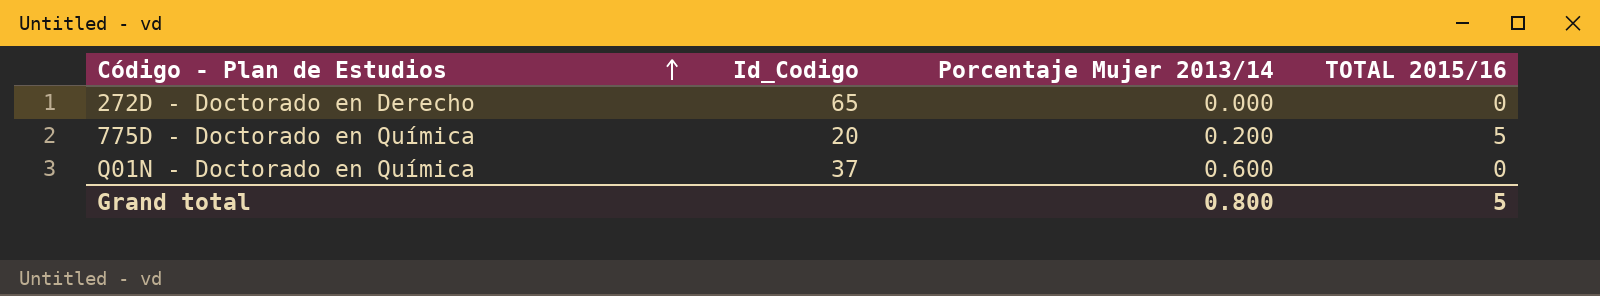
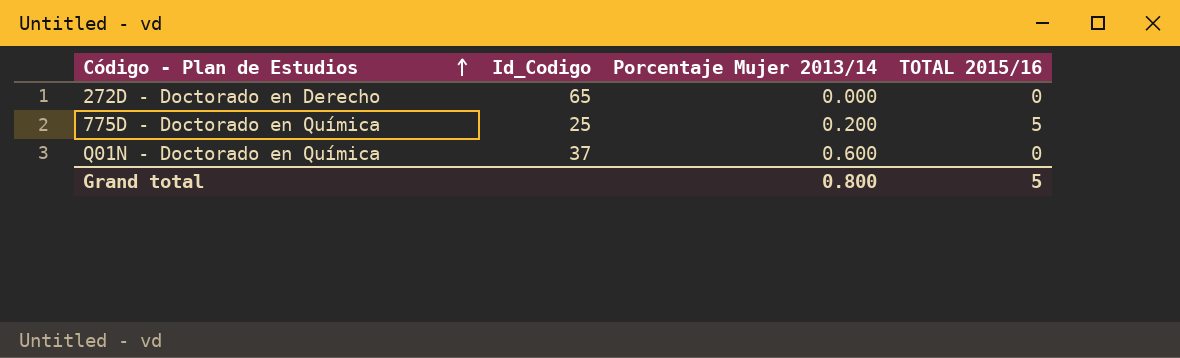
775D - Doctorado en Química | Id_Codigo: 20 -> 25

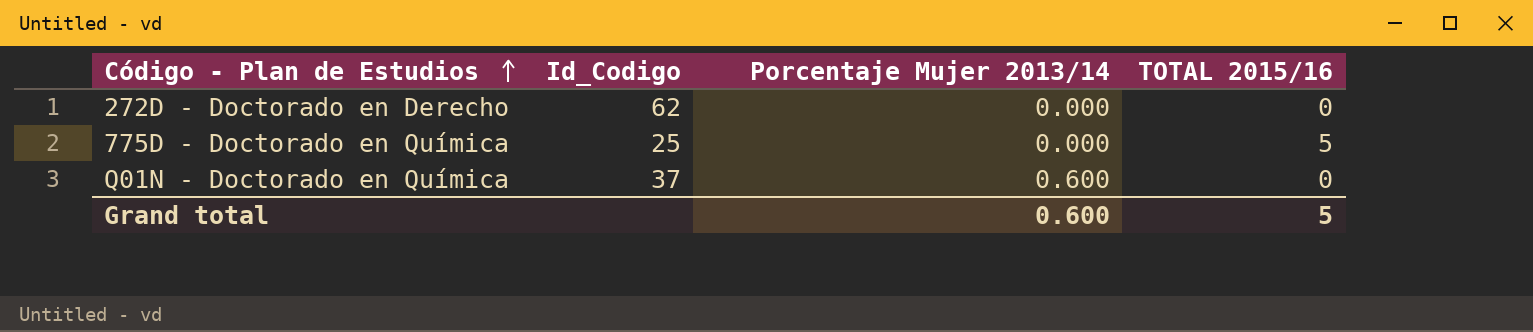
272D - Doctorado en Derecho | Id_Codigo: 65 -> 62
775D - Doctorado en Química | Porcentaje Mujer 2013/14: 0.200 -> 0.000
Grand total | Porcentaje Mujer 2013/14: 0.800 -> 0.600

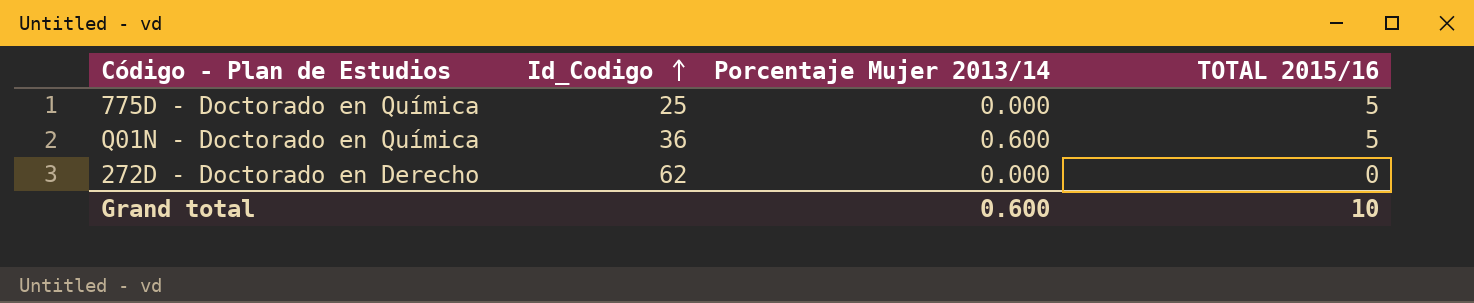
row order: Código - Plan de Estudios ascending -> Id_Codigo ascending
Q01N - Doctorado en Química | Id_Codigo: 37 -> 36
Q01N - Doctorado en Química | TOTAL 2015/16: 0 -> 5
Grand total | TOTAL 2015/16: 5 -> 10

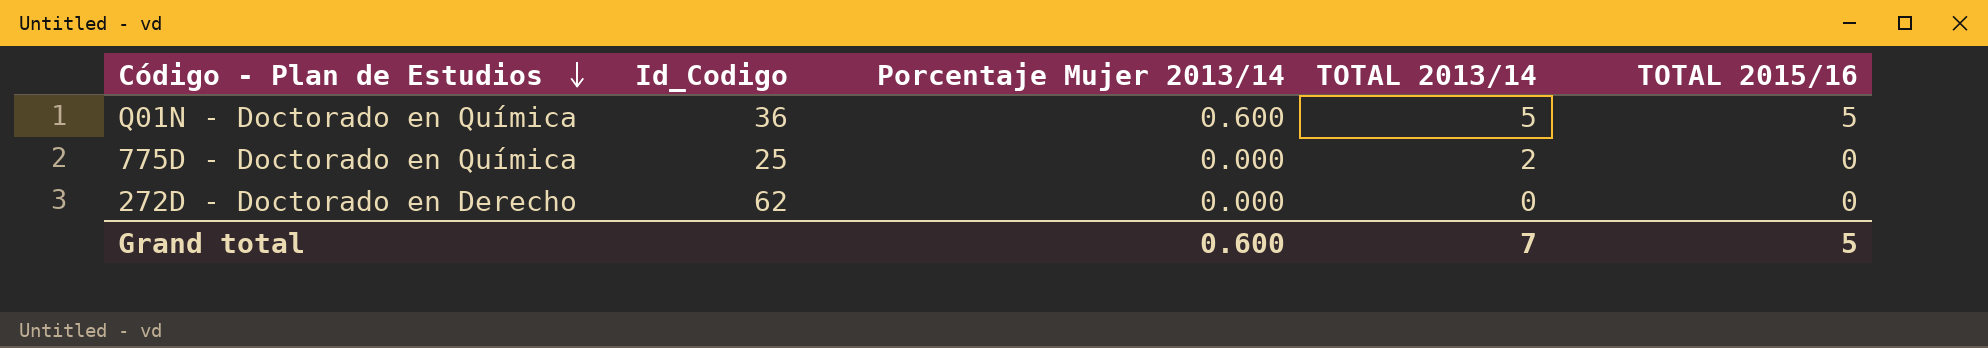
row order: Id_Codigo ascending -> Código - Plan de Estudios descending
column TOTAL 2013/14 | position: none -> 4
775D - Doctorado en Química | TOTAL 2015/16: 5 -> 0
Grand total | TOTAL 2015/16: 10 -> 5

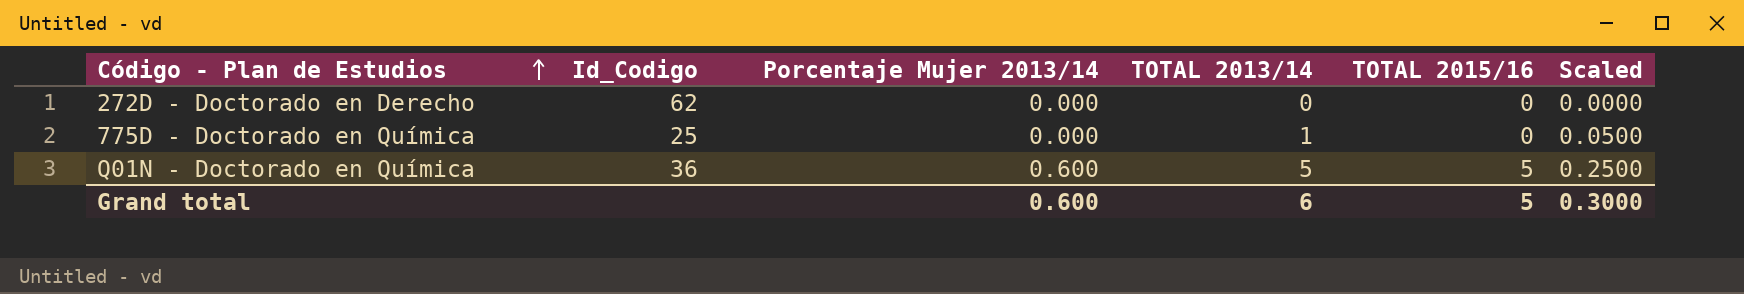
row order: Código - Plan de Estudios descending -> Código - Plan de Estudios ascending
column Scaled | formula: none -> [TOTAL 2013/14] * 0.05
775D - Doctorado en Química | TOTAL 2013/14: 2 -> 1
Grand total | TOTAL 2013/14: 7 -> 6

